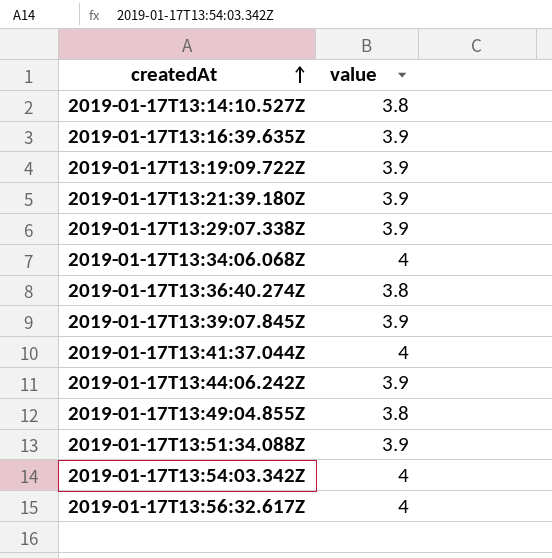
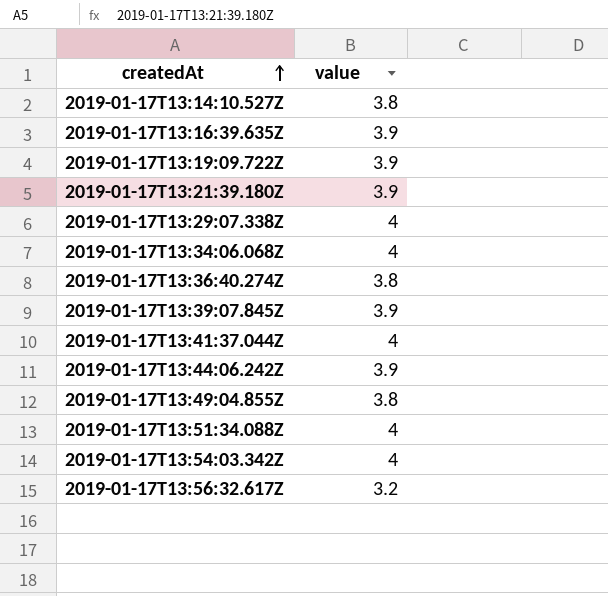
2019-01-17T13:29:07.338Z | value: 3.9 -> 4
2019-01-17T13:51:34.088Z | value: 3.9 -> 4
2019-01-17T13:56:32.617Z | value: 4 -> 3.2

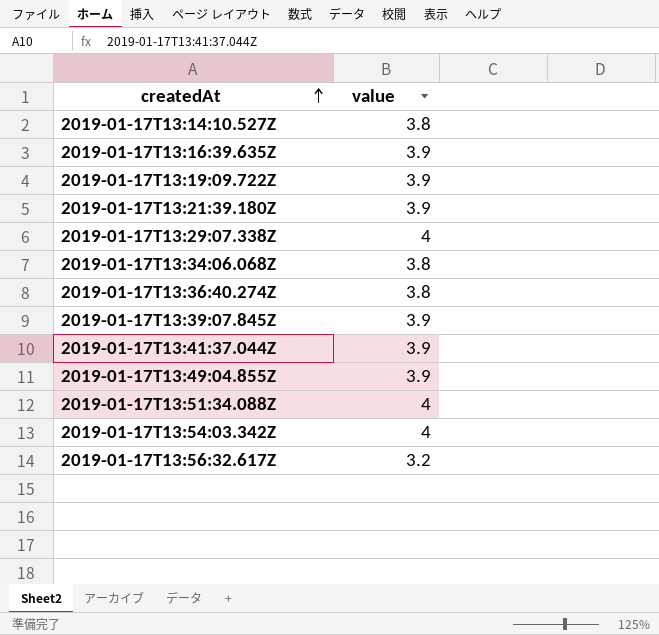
row 2019-01-17T13:44:06.242Z: 3.9 -> none
2019-01-17T13:34:06.068Z | value: 4 -> 3.8
2019-01-17T13:41:37.044Z | value: 4 -> 3.9
2019-01-17T13:49:04.855Z | value: 3.8 -> 3.9

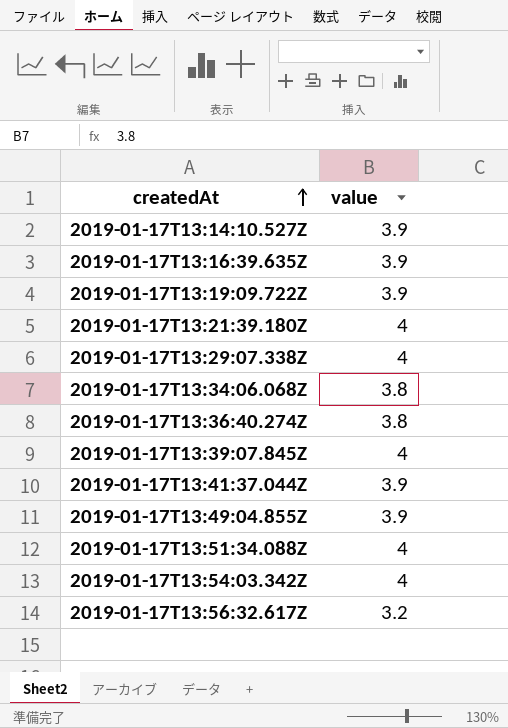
2019-01-17T13:14:10.527Z | value: 3.8 -> 3.9
2019-01-17T13:21:39.180Z | value: 3.9 -> 4
2019-01-17T13:39:07.845Z | value: 3.9 -> 4

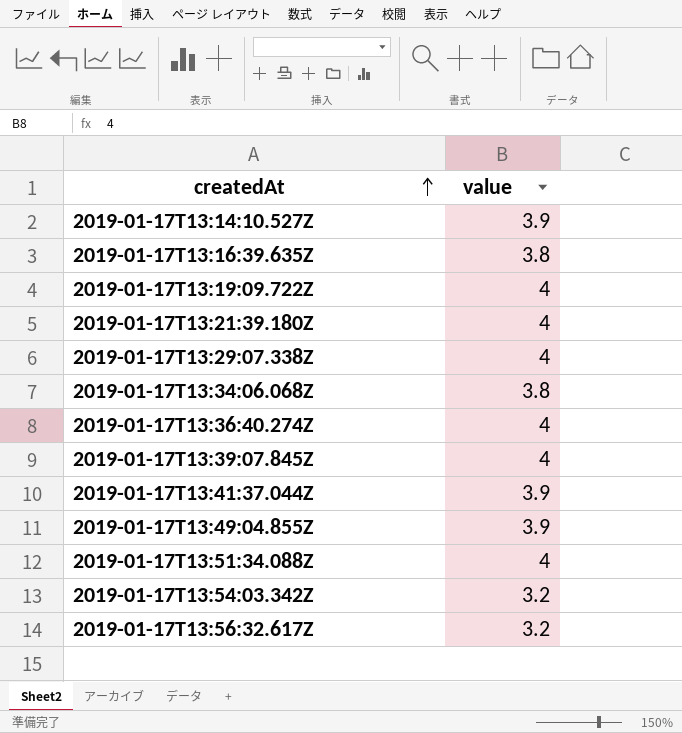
2019-01-17T13:16:39.635Z | value: 3.9 -> 3.8
2019-01-17T13:19:09.722Z | value: 3.9 -> 4
2019-01-17T13:36:40.274Z | value: 3.8 -> 4
2019-01-17T13:54:03.342Z | value: 4 -> 3.2

